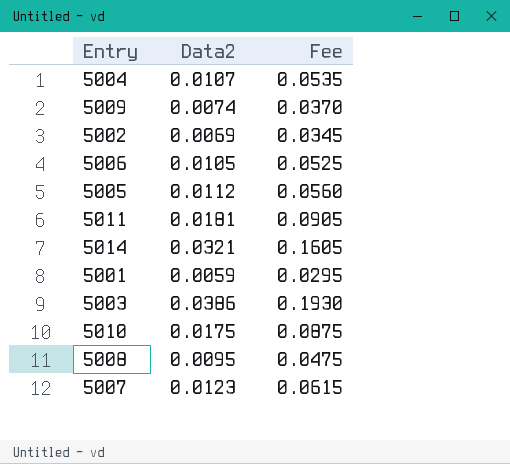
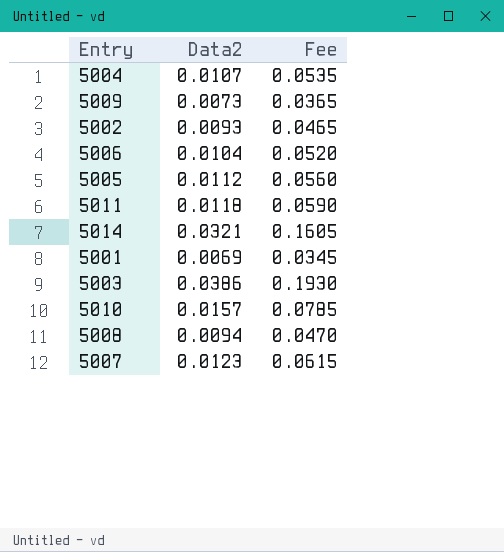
5009 | Data2: 0.0074 -> 0.0073
5009 | Fee: 0.0370 -> 0.0365
5002 | Data2: 0.0069 -> 0.0093
5002 | Fee: 0.0345 -> 0.0465
5006 | Data2: 0.0105 -> 0.0104
5006 | Fee: 0.0525 -> 0.0520
5011 | Data2: 0.0181 -> 0.0118
5011 | Fee: 0.0905 -> 0.0590
5001 | Data2: 0.0059 -> 0.0069
5001 | Fee: 0.0295 -> 0.0345
5010 | Data2: 0.0175 -> 0.0157
5010 | Fee: 0.0875 -> 0.0785
5008 | Data2: 0.0095 -> 0.0094
5008 | Fee: 0.0475 -> 0.0470

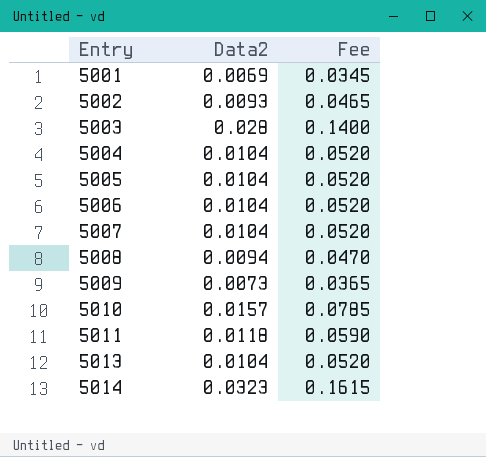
row order: none -> Entry ascending
5003 | Data2: 0.0386 -> 0.028
5003 | Fee: 0.1930 -> 0.1400
5004 | Data2: 0.0107 -> 0.0104
5004 | Fee: 0.0535 -> 0.0520
5005 | Data2: 0.0112 -> 0.0104
5005 | Fee: 0.0560 -> 0.0520
5007 | Data2: 0.0123 -> 0.0104
5007 | Fee: 0.0615 -> 0.0520
row 5013: none -> 0.0104 | 0.0520
5014 | Data2: 0.0321 -> 0.0323
5014 | Fee: 0.1605 -> 0.1615

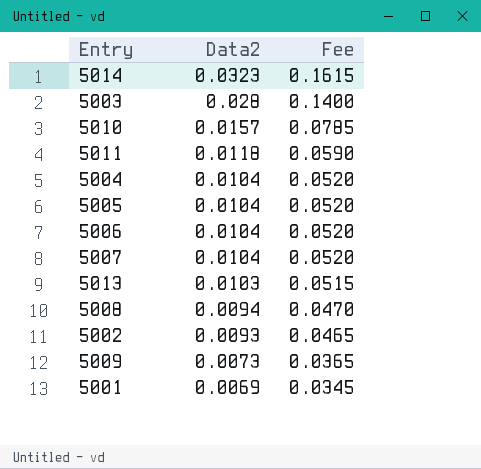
row order: Entry ascending -> Data2 descending
5013 | Data2: 0.0104 -> 0.0103
5013 | Fee: 0.0520 -> 0.0515

